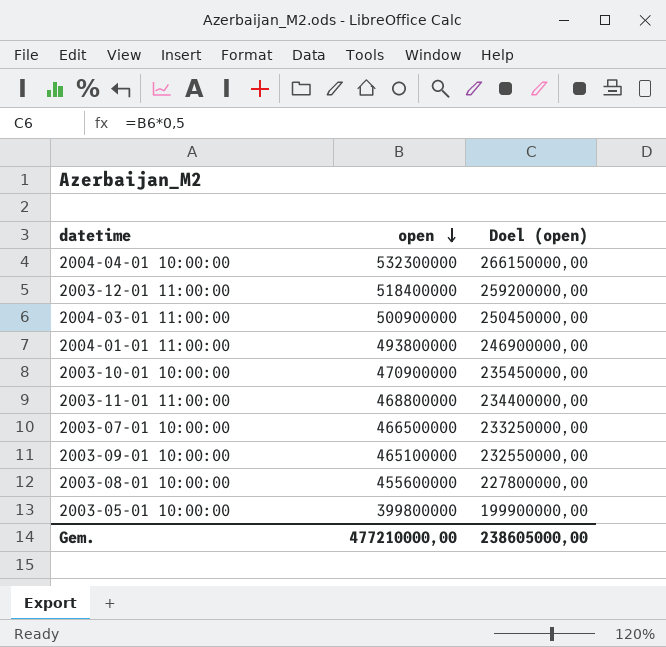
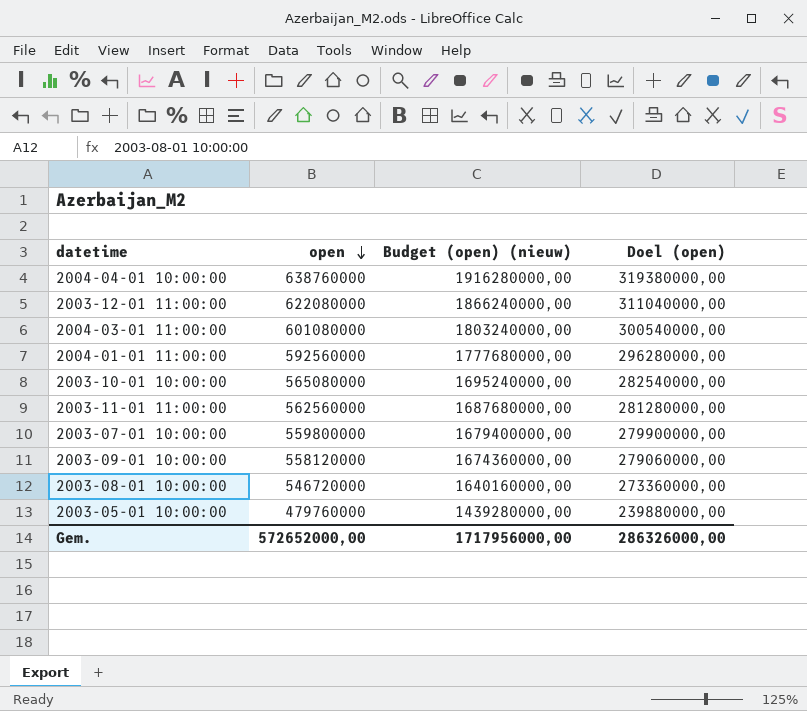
column Budget (open) (nieuw) | formula: none -> [open] * 3
2004-04-01 10:00:00 | open: 532300000 -> 638760000
2004-04-01 10:00:00 | Doel (open): 266150000,00 -> 319380000,00
2003-12-01 11:00:00 | open: 518400000 -> 622080000
2003-12-01 11:00:00 | Doel (open): 259200000,00 -> 311040000,00
2004-03-01 11:00:00 | open: 500900000 -> 601080000
2004-03-01 11:00:00 | Doel (open): 250450000,00 -> 300540000,00
2004-01-01 11:00:00 | open: 493800000 -> 592560000
2004-01-01 11:00:00 | Doel (open): 246900000,00 -> 296280000,00
2003-10-01 10:00:00 | open: 470900000 -> 565080000
2003-10-01 10:00:00 | Doel (open): 235450000,00 -> 282540000,00
2003-11-01 11:00:00 | open: 468800000 -> 562560000
2003-11-01 11:00:00 | Doel (open): 234400000,00 -> 281280000,00
2003-07-01 10:00:00 | open: 466500000 -> 559800000
2003-07-01 10:00:00 | Doel (open): 233250000,00 -> 279900000,00
2003-09-01 10:00:00 | open: 465100000 -> 558120000
2003-09-01 10:00:00 | Doel (open): 232550000,00 -> 279060000,00
2003-08-01 10:00:00 | open: 455600000 -> 546720000
2003-08-01 10:00:00 | Doel (open): 227800000,00 -> 273360000,00
2003-05-01 10:00:00 | open: 399800000 -> 479760000
2003-05-01 10:00:00 | Doel (open): 199900000,00 -> 239880000,00
Gem. | open: 477210000,00 -> 572652000,00
Gem. | Doel (open): 238605000,00 -> 286326000,00

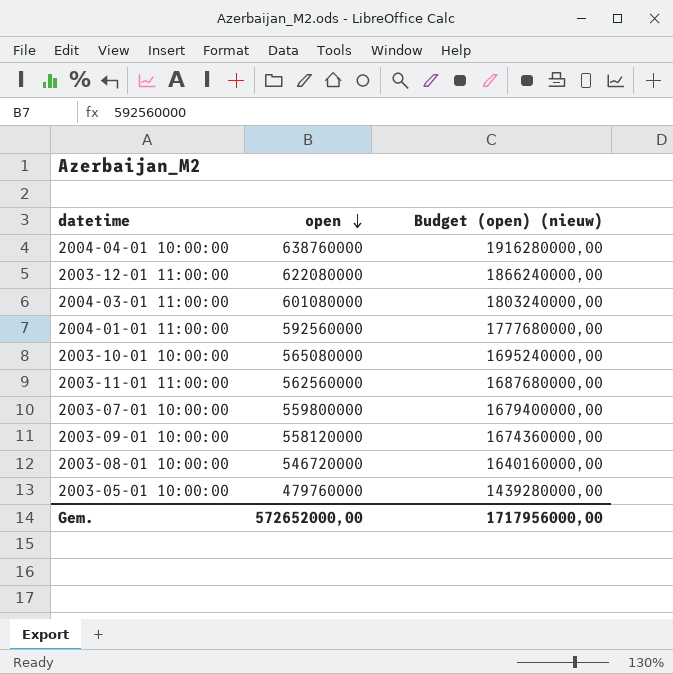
column Doel (open) | formula: [open] * 0,5 -> none

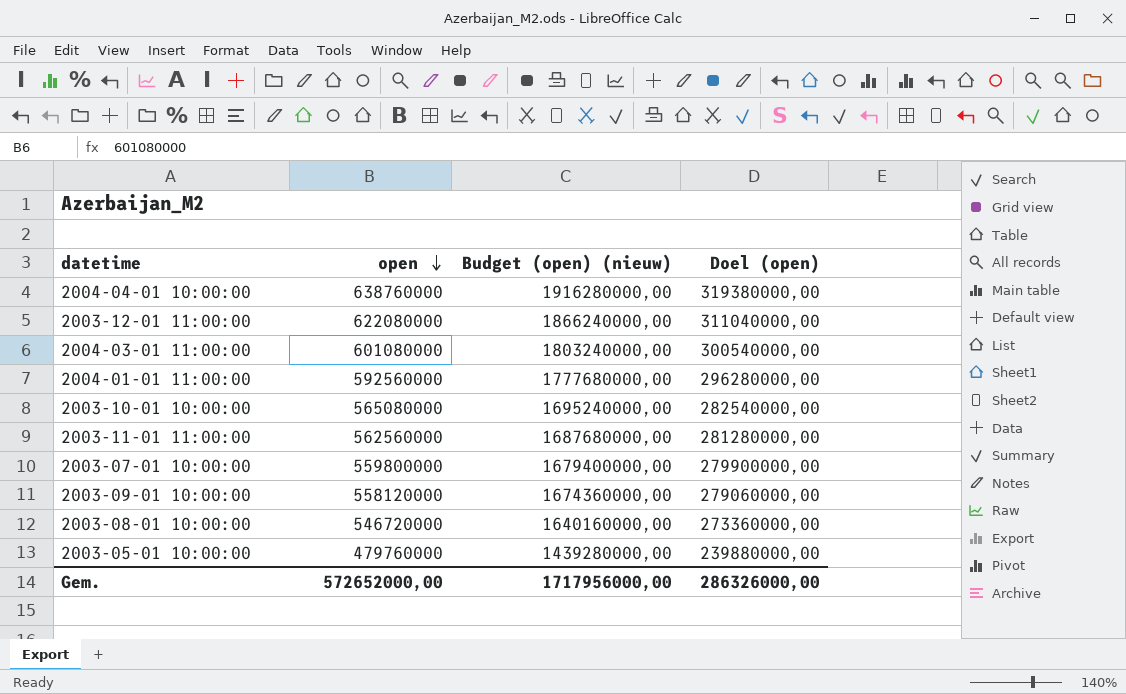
column Doel (open) | formula: none -> [open] * 0,5

